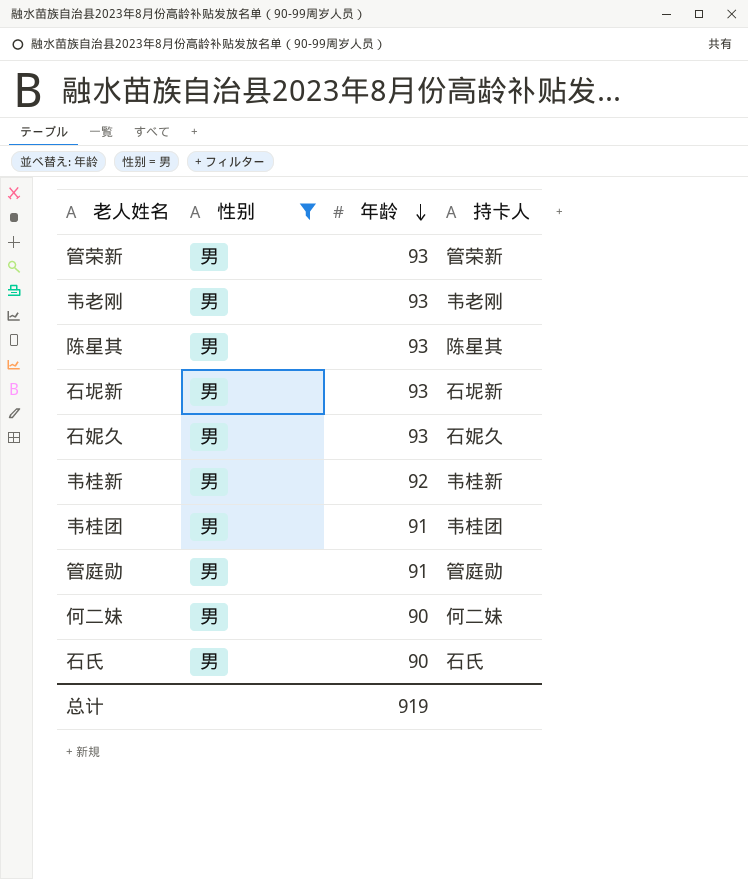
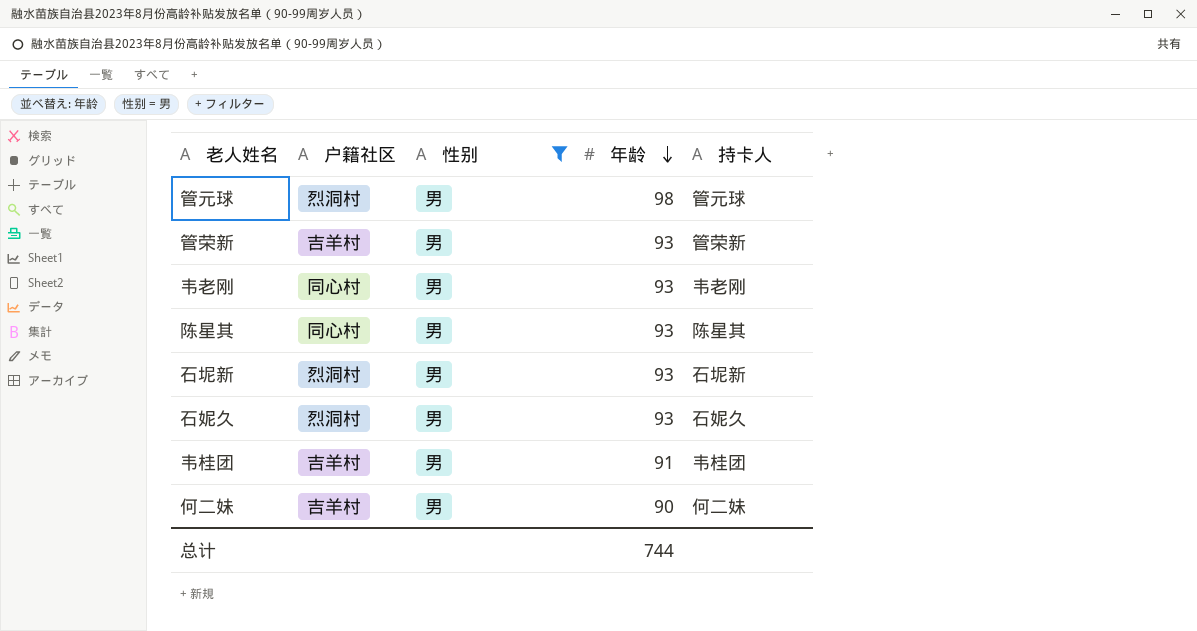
column 户籍社区 | position: none -> 2
row 韦桂新: 男 | 92 | 韦桂新 -> none
row 管庭勋: 男 | 91 | 管庭勋 -> none
row 石氏: 男 | 90 | 石氏 -> none
row 管元球: none -> 烈洞村 | 男 | 98 | 管元球
总计 | 年龄: 919 -> 744

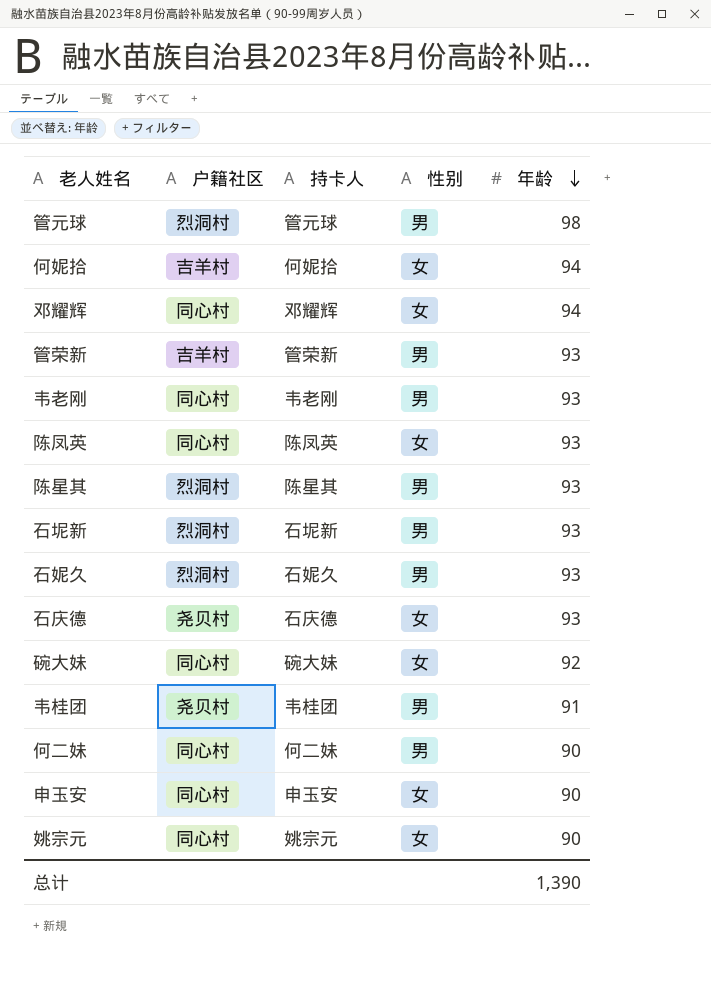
filter: 性别 = 男 -> none
column 持卡人 | position: 5 -> 3
陈星其 | 户籍社区: 同心村 -> 烈洞村
韦桂团 | 户籍社区: 吉羊村 -> 尧贝村
何二妹 | 户籍社区: 吉羊村 -> 同心村
总计 | 年龄: 744 -> 1,390

